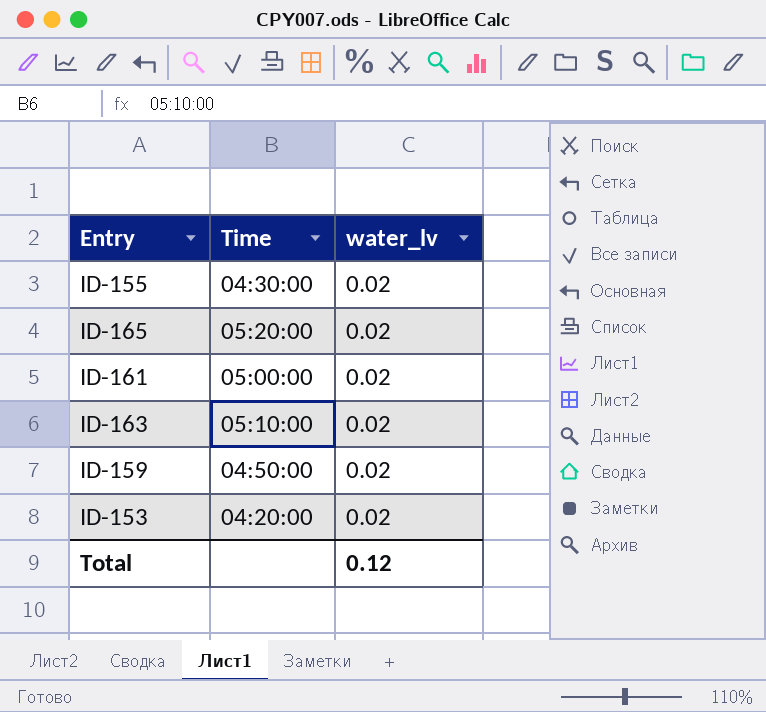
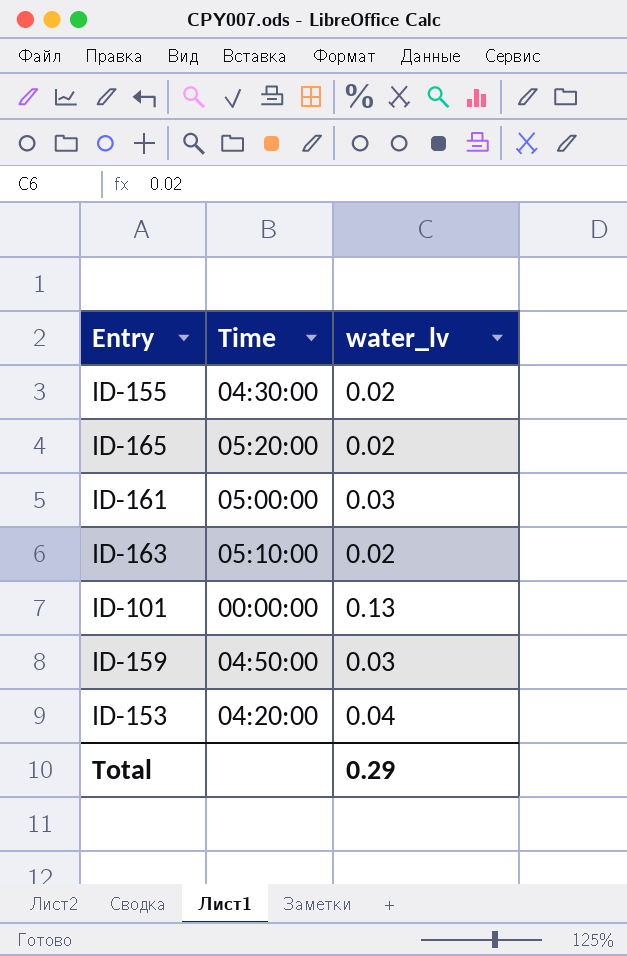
ID-161 | water_lv: 0.02 -> 0.03
row ID-101: none -> 00:00:00 | 0.13
ID-159 | water_lv: 0.02 -> 0.03
ID-153 | water_lv: 0.02 -> 0.04
Total | water_lv: 0.12 -> 0.29

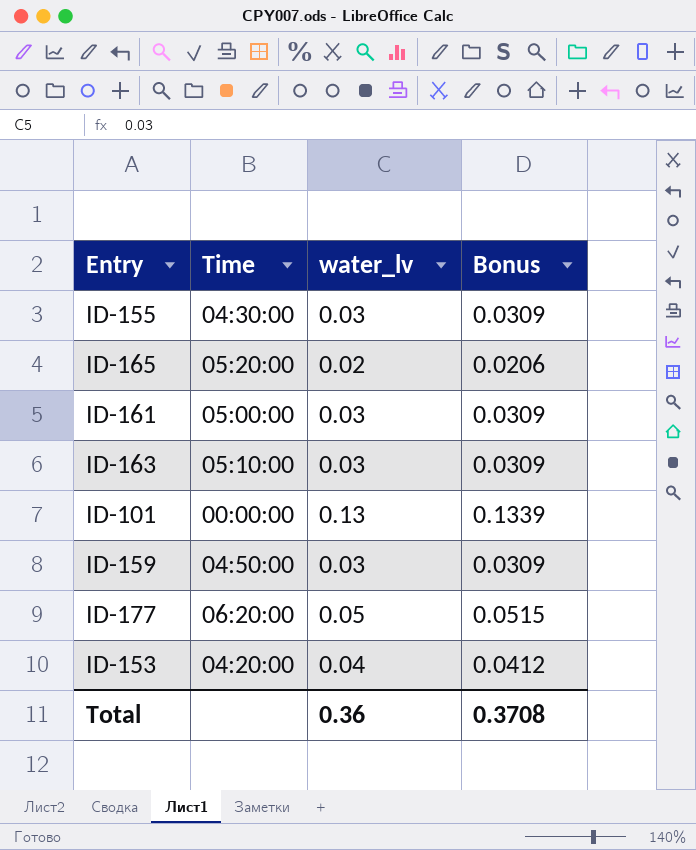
column Bonus | formula: none -> [water_lv] * 1.03
ID-155 | water_lv: 0.02 -> 0.03
ID-163 | water_lv: 0.02 -> 0.03
row ID-177: none -> 06:20:00 | 0.05 | 0.0515
Total | water_lv: 0.29 -> 0.36

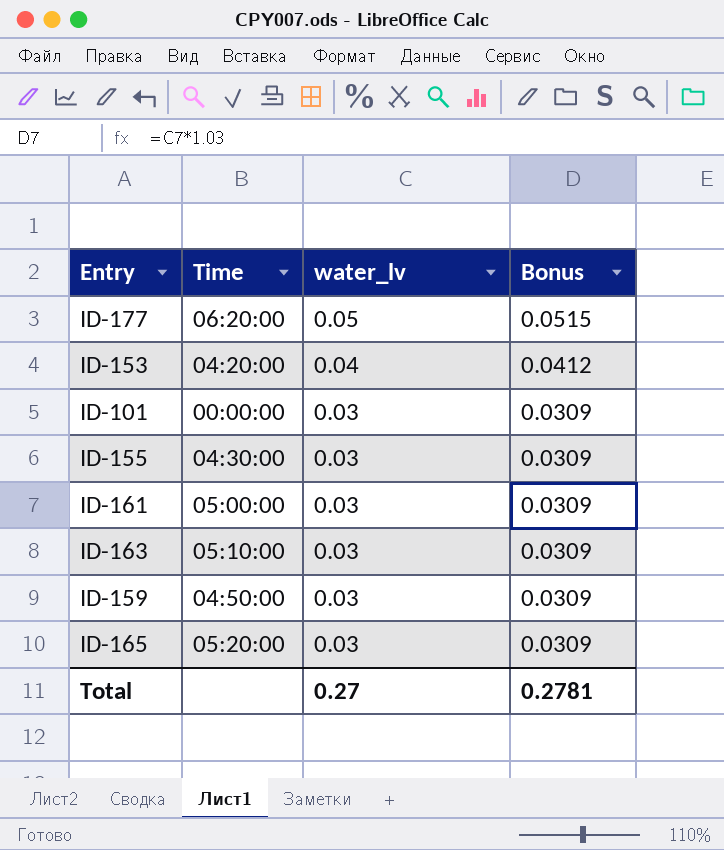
row order: none -> water_lv descending
ID-101 | water_lv: 0.13 -> 0.03
ID-101 | Bonus: 0.1339 -> 0.0309
ID-165 | water_lv: 0.02 -> 0.03
ID-165 | Bonus: 0.0206 -> 0.0309
Total | water_lv: 0.36 -> 0.27
Total | Bonus: 0.3708 -> 0.2781

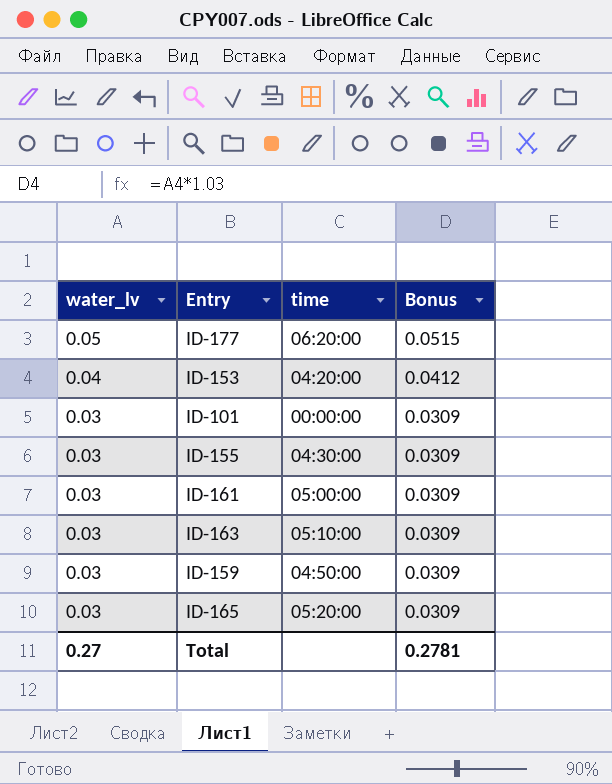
column water_lv | position: 3 -> 1
column name: Time -> time

